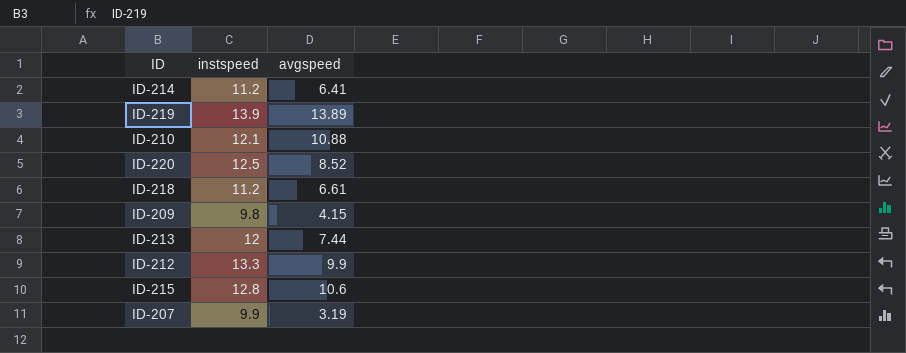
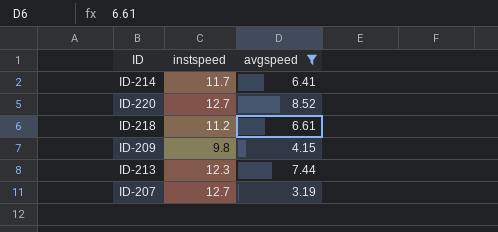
filter: none -> avgspeed <= 8.52
ID-214 | instspeed: 11.2 -> 11.7
ID-220 | instspeed: 12.5 -> 12.7
ID-213 | instspeed: 12 -> 12.3
ID-207 | instspeed: 9.9 -> 12.7

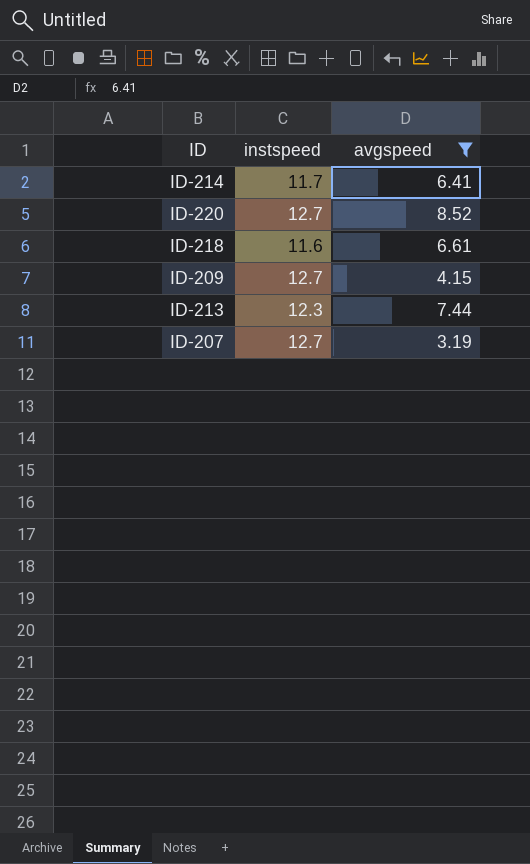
ID-218 | instspeed: 11.2 -> 11.6
ID-209 | instspeed: 9.8 -> 12.7

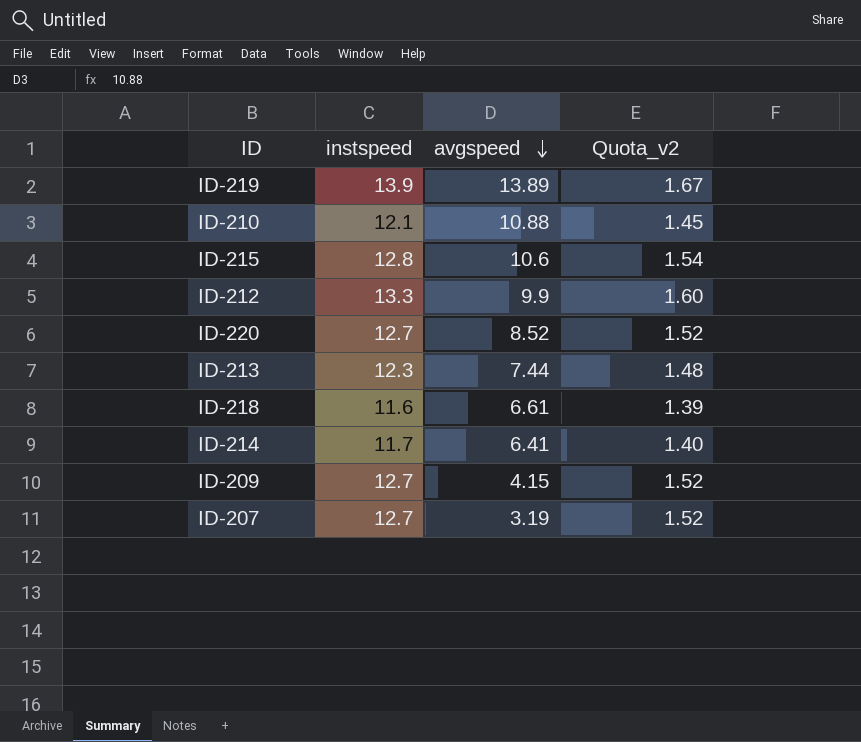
filter: avgspeed <= 8.52 -> none
row order: none -> avgspeed descending
column Quota_v2 | formula: none -> [instspeed] * 0.12

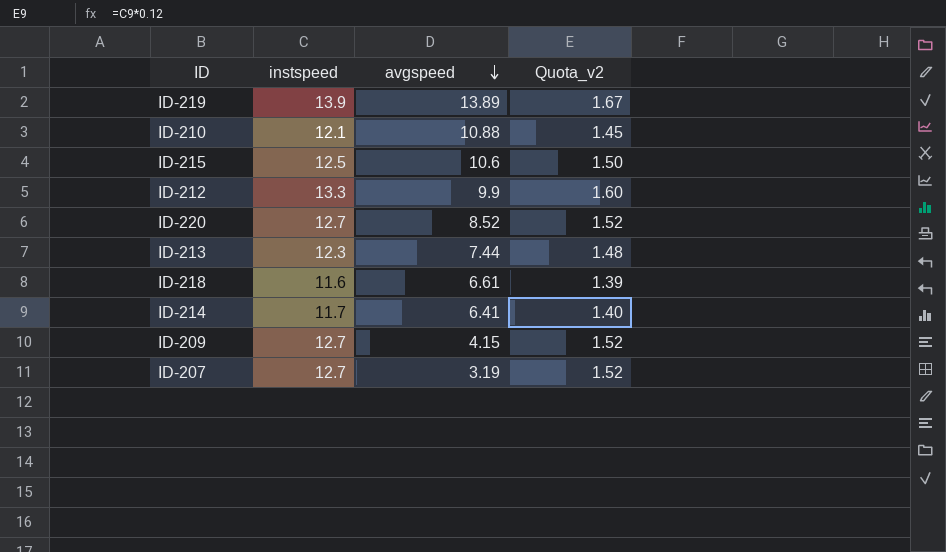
ID-215 | instspeed: 12.8 -> 12.5
ID-215 | Quota_v2: 1.54 -> 1.50

